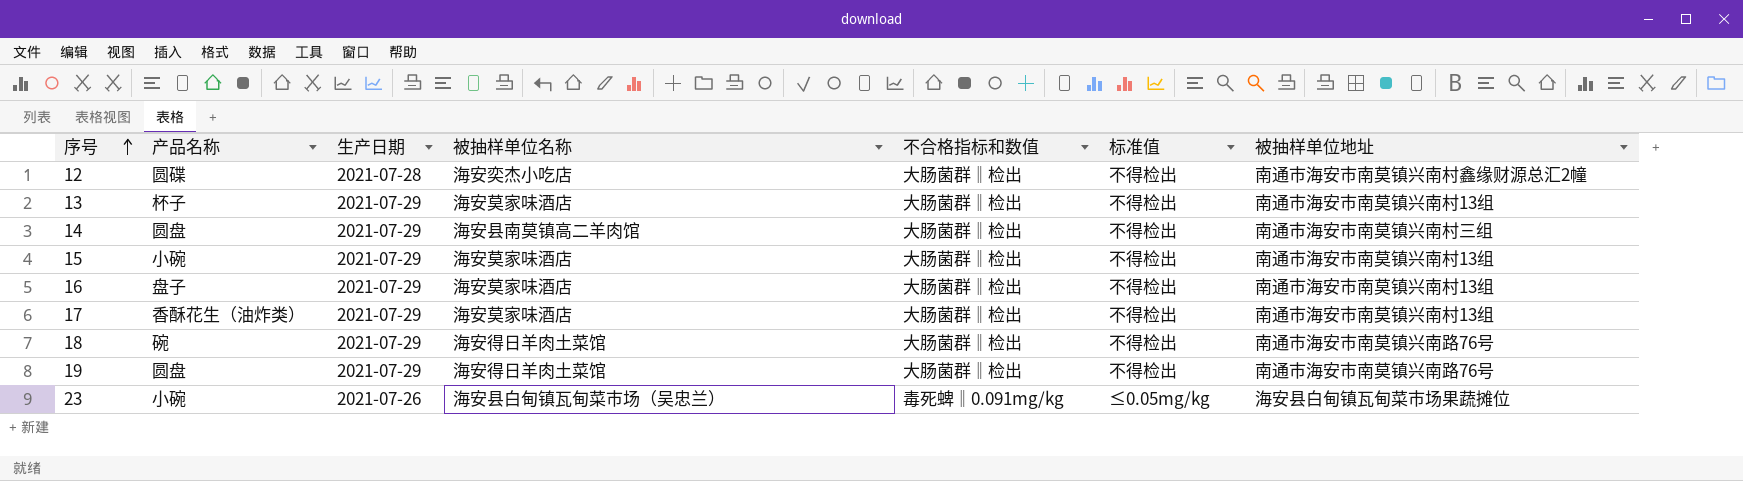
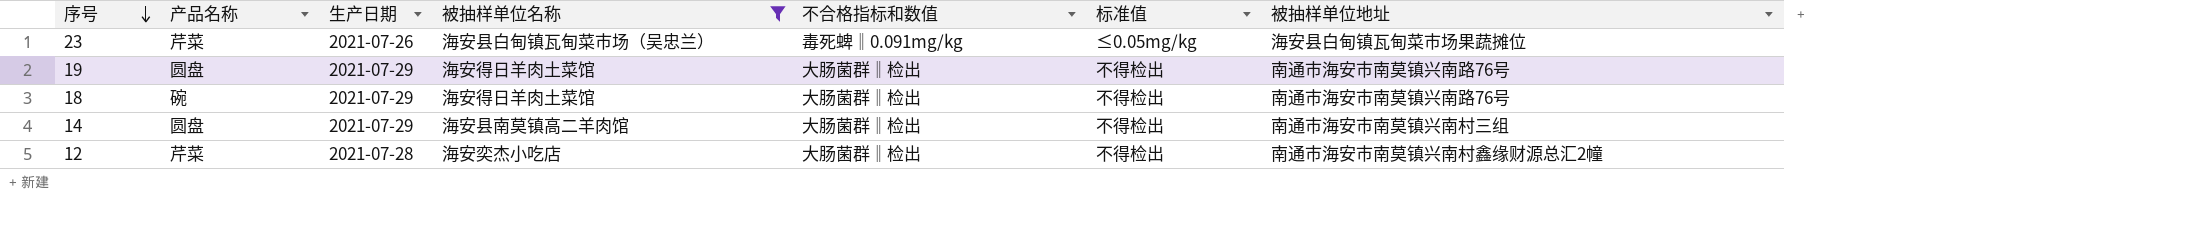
filter: none -> 被抽样单位名称 != 海安莫家味酒店
row order: 序号 ascending -> 序号 descending
23 | 产品名称: 小碗 -> 芹菜
12 | 产品名称: 圆碟 -> 芹菜

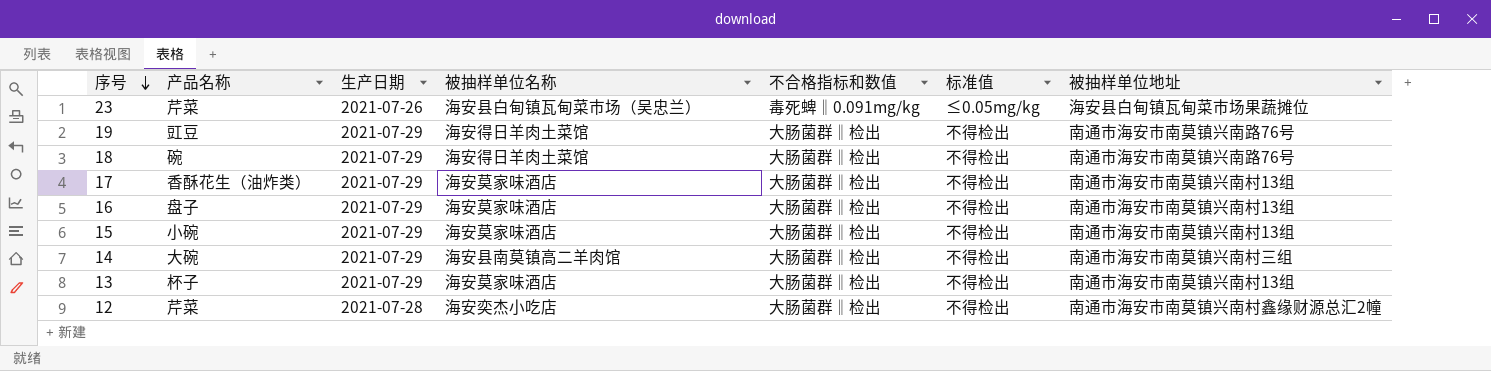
filter: 被抽样单位名称 != 海安莫家味酒店 -> none
19 | 产品名称: 圆盘 -> 豇豆
14 | 产品名称: 圆盘 -> 大碗

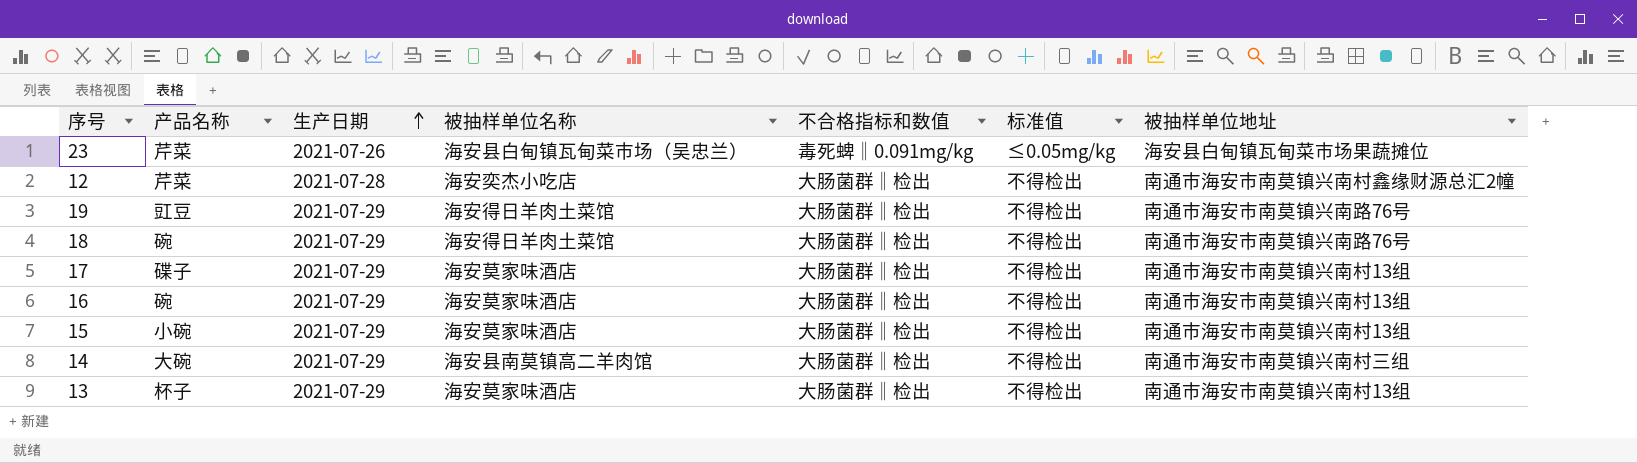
row order: 序号 descending -> 生产日期 ascending
17 | 产品名称: 香酥花生（油炸类） -> 碟子
16 | 产品名称: 盘子 -> 碗

